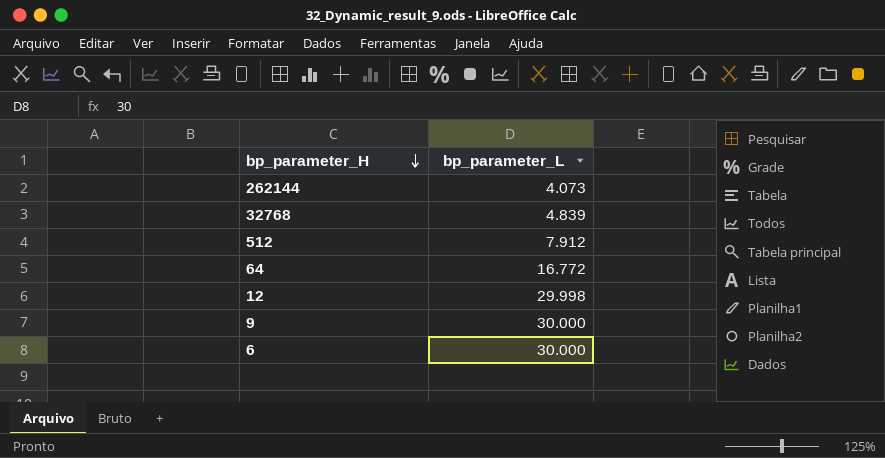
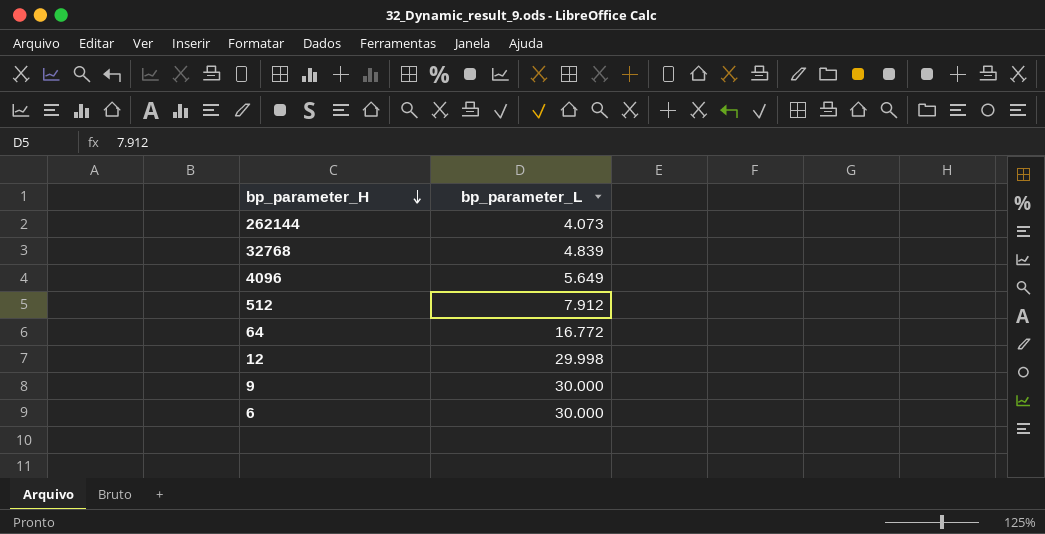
row 4096: none -> 5.649

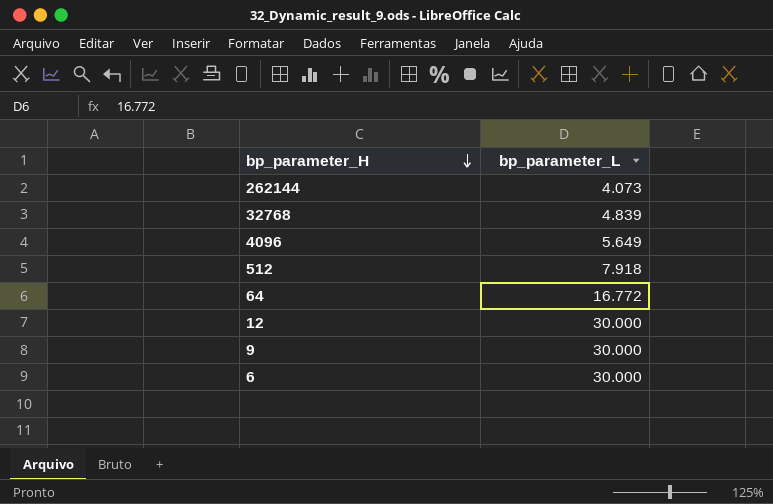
512 | bp_parameter_L: 7.912 -> 7.918
12 | bp_parameter_L: 29.998 -> 30.000

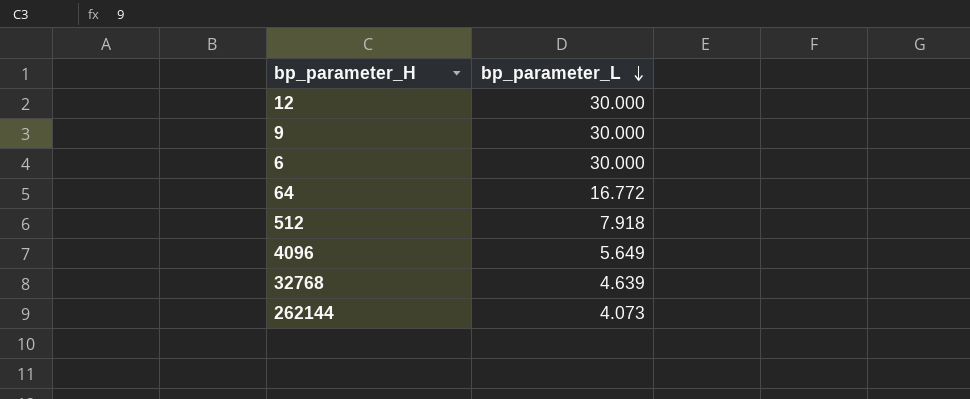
row order: bp_parameter_H descending -> bp_parameter_L descending
32768 | bp_parameter_L: 4.839 -> 4.639

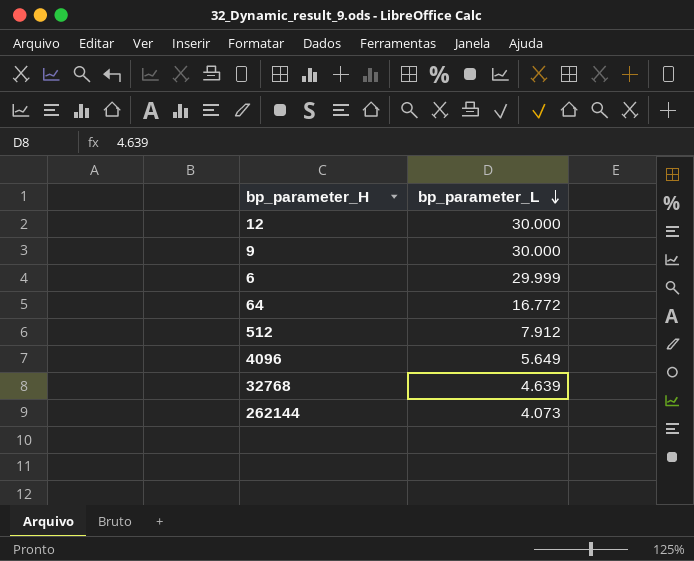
6 | bp_parameter_L: 30.000 -> 29.999
512 | bp_parameter_L: 7.918 -> 7.912

